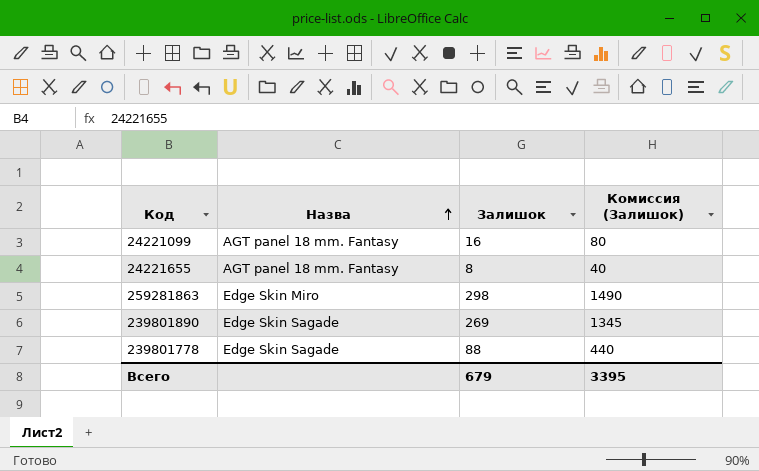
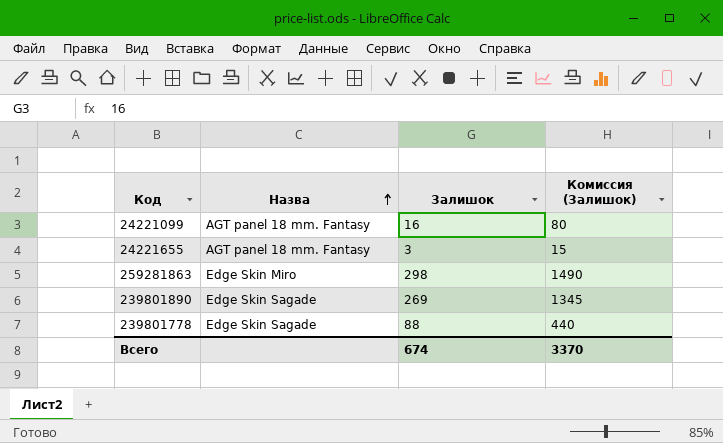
24221655 | Залишок: 8 -> 3
24221655 | Комиссия (Залишок): 40 -> 15
Всего | Залишок: 679 -> 674
Всего | Комиссия (Залишок): 3395 -> 3370

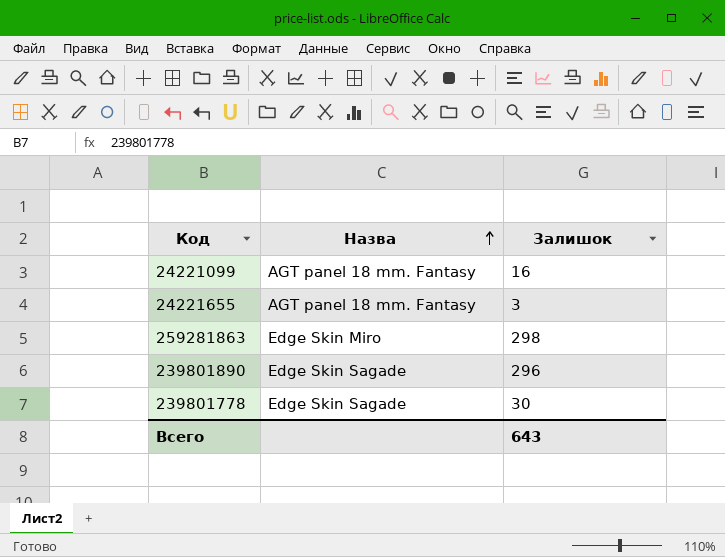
column Комиссия (Залишок) | formula: [Залишок] * 5 -> none
239801890 | Залишок: 269 -> 296
239801778 | Залишок: 88 -> 30
Всего | Залишок: 674 -> 643

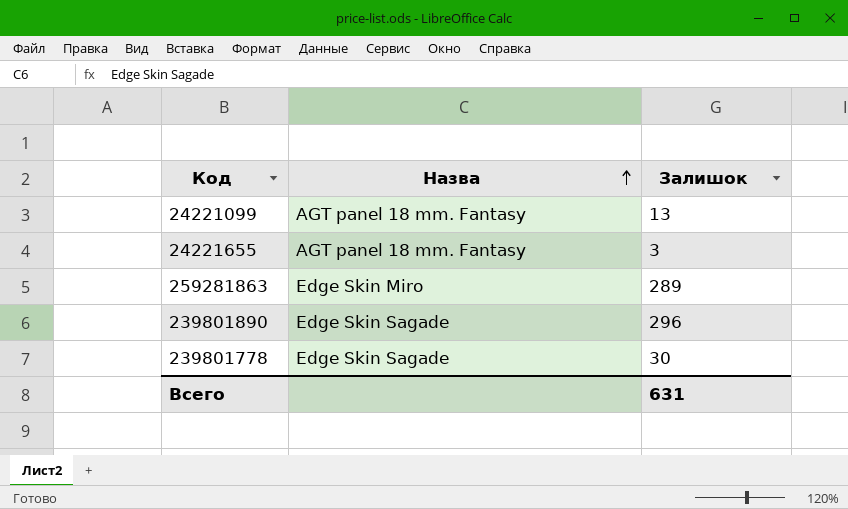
24221099 | Залишок: 16 -> 13
259281863 | Залишок: 298 -> 289
Всего | Залишок: 643 -> 631

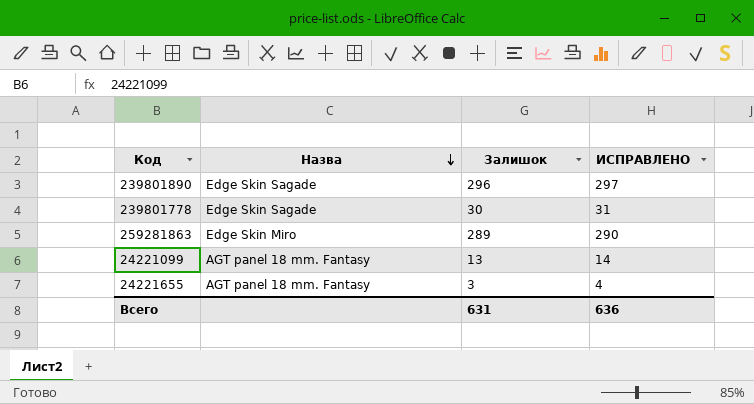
row order: Назва ascending -> Назва descending
column ИСПРАВЛЕНО | formula: none -> [Залишок] + 1

